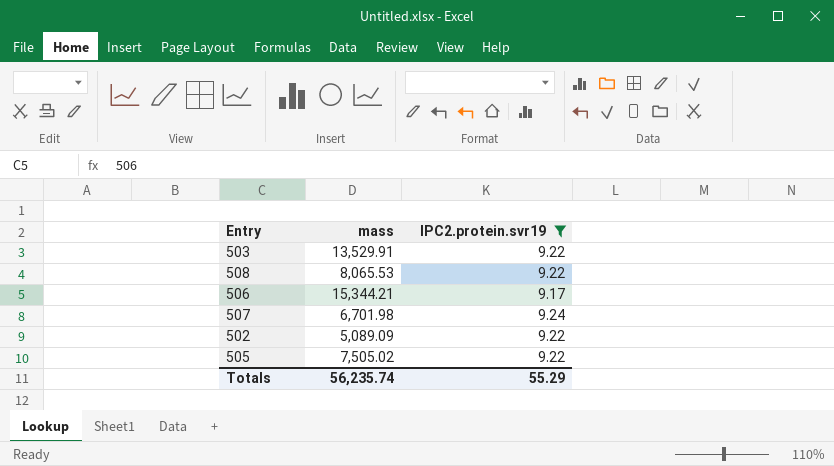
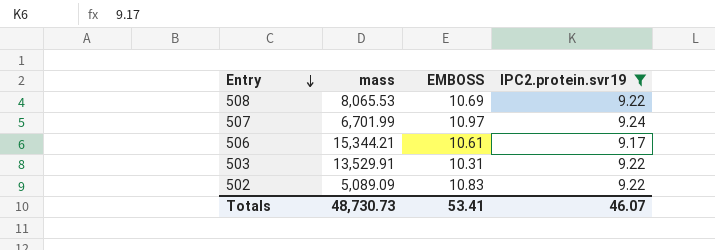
row order: none -> Entry descending
column EMBOSS | position: none -> 3
row 505: 7,505.02 | 9.22 -> none
507 | mass: 6,701.98 -> 6,701.99
Totals | mass: 56,235.74 -> 48,730.73
Totals | IPC2.protein.svr19: 55.29 -> 46.07

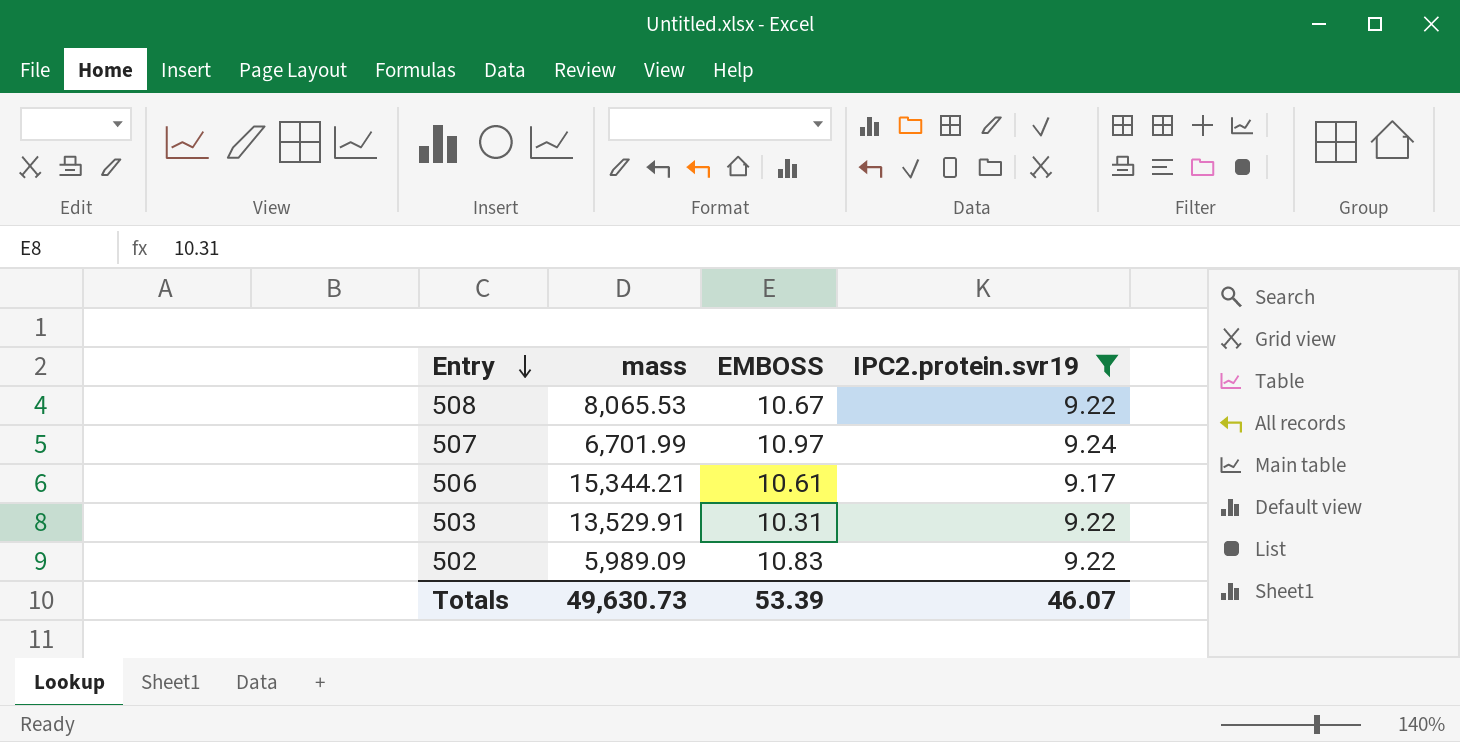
508 | EMBOSS: 10.69 -> 10.67
502 | mass: 5,089.09 -> 5,989.09
Totals | mass: 48,730.73 -> 49,630.73
Totals | EMBOSS: 53.41 -> 53.39

